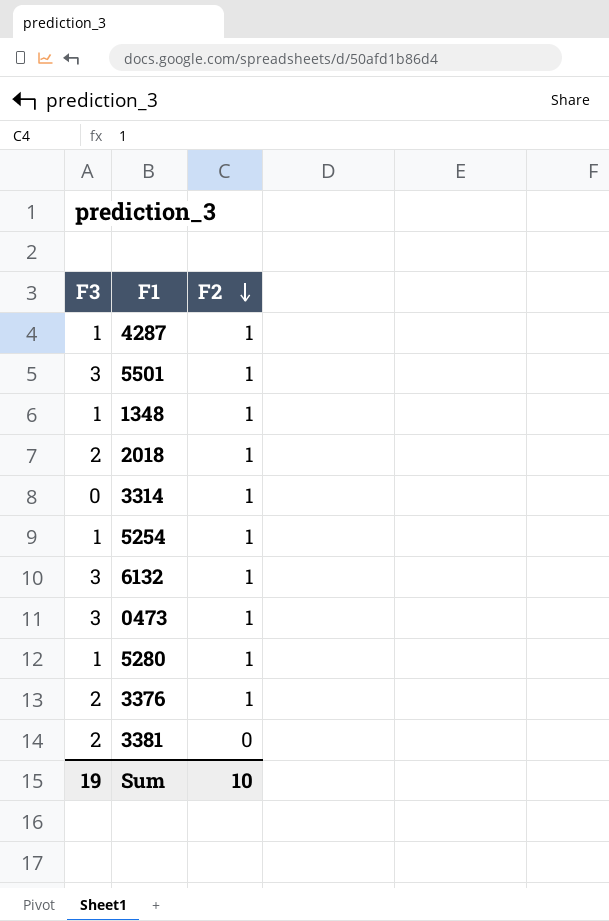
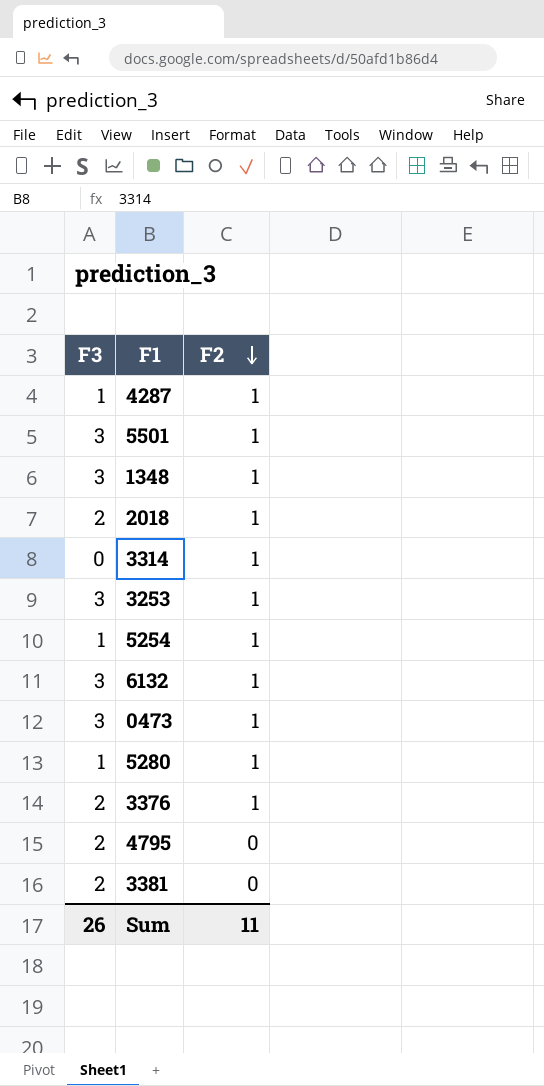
1348 | F3: 1 -> 3
row 3253: none -> 3 | 1
row 4795: none -> 2 | 0
Sum | F3: 19 -> 26
Sum | F2: 10 -> 11

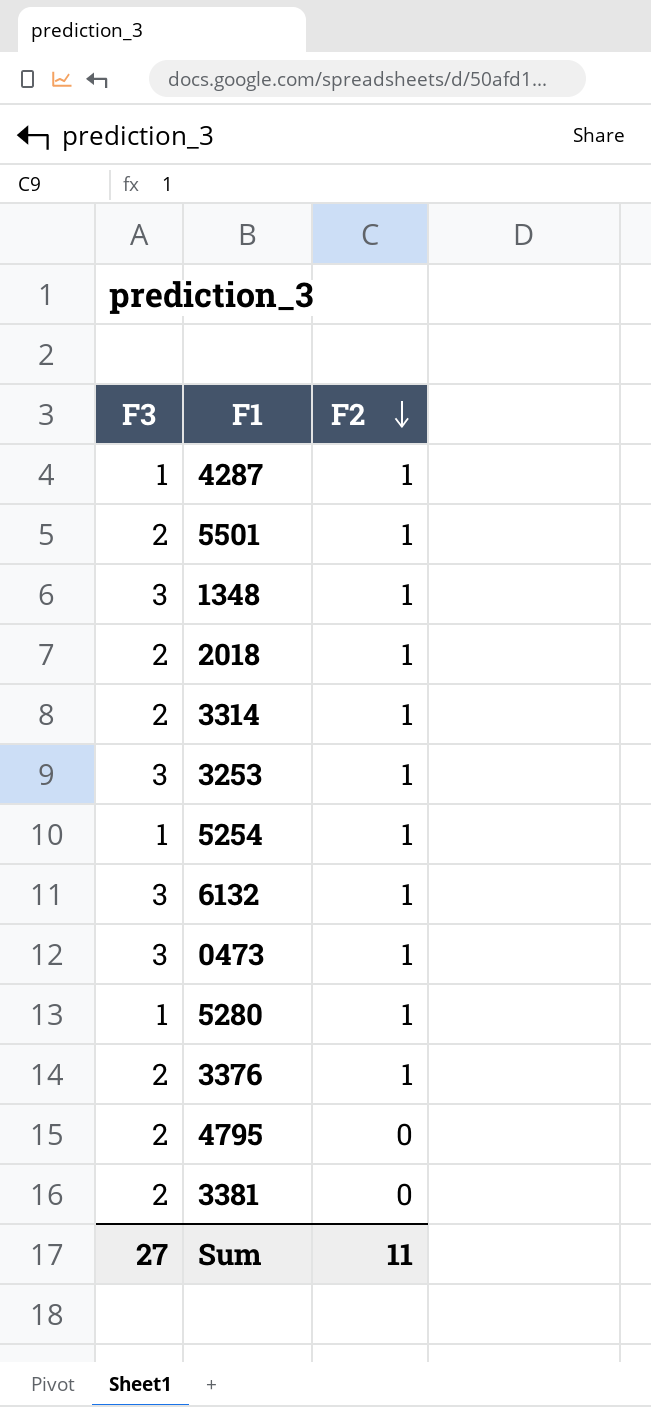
5501 | F3: 3 -> 2
3314 | F3: 0 -> 2
Sum | F3: 26 -> 27

